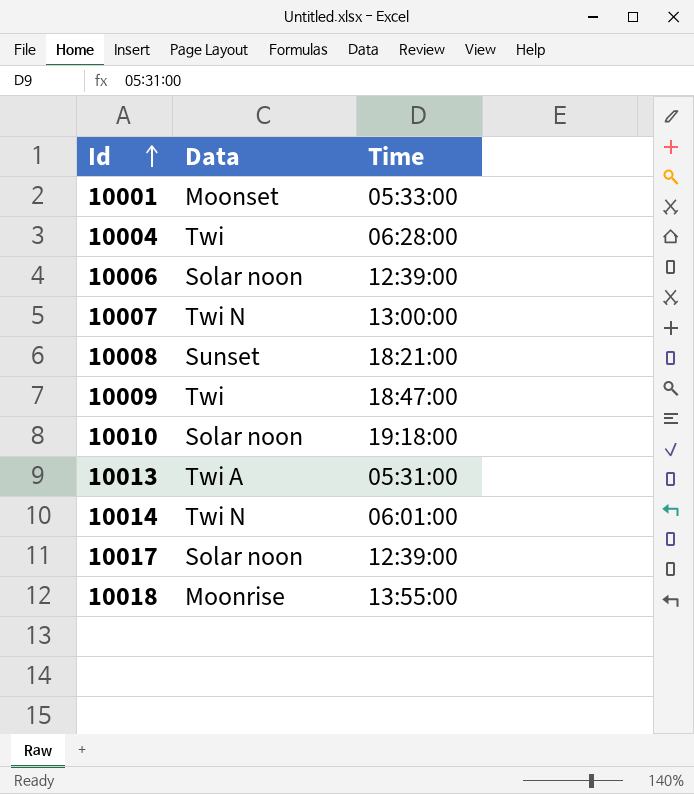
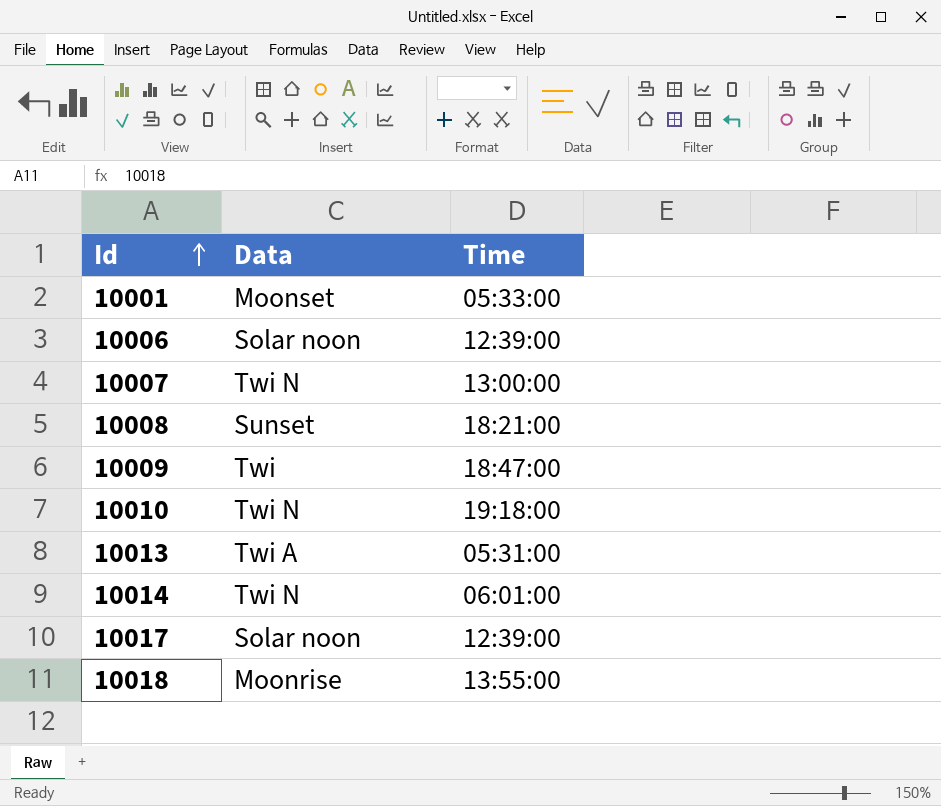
row 10004: Twi | 06:28:00 -> none
10010 | Data: Solar noon -> Twi N

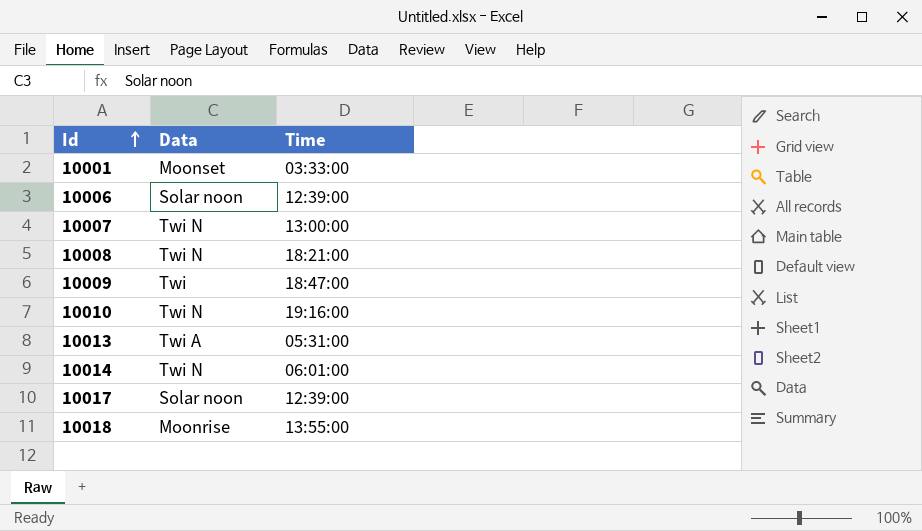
10001 | Time: 05:33:00 -> 03:33:00
10008 | Data: Sunset -> Twi N
10010 | Time: 19:18:00 -> 19:16:00

